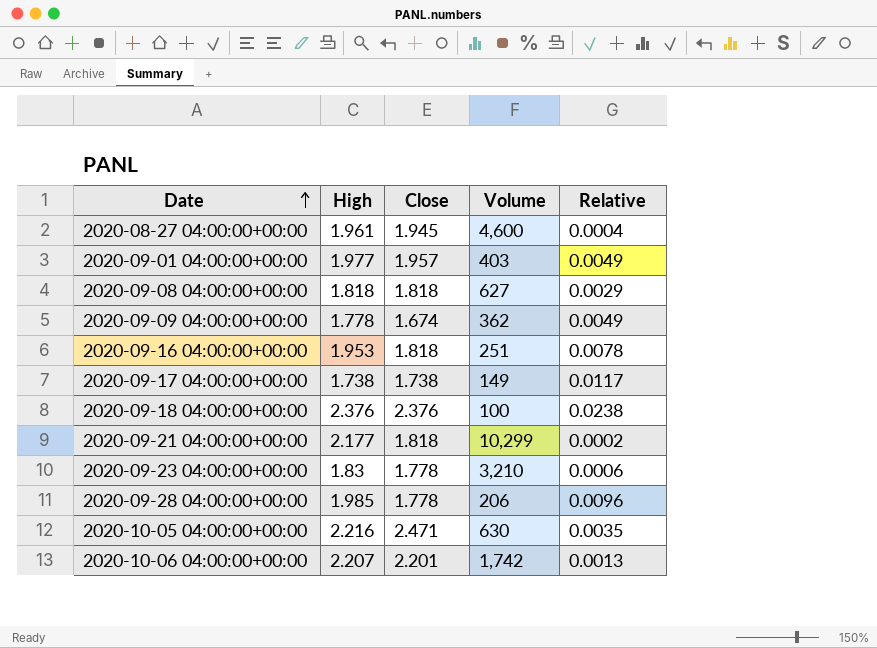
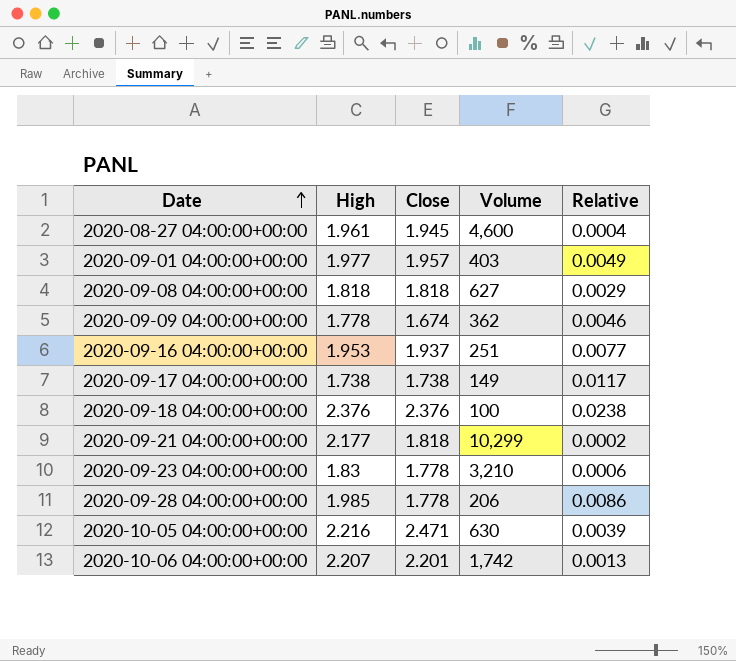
column Relative | formula: [High] / [Volume] -> [Close] / [Volume]
2020-09-16 04:00:00+00:00 | Close: 1.818 -> 1.937

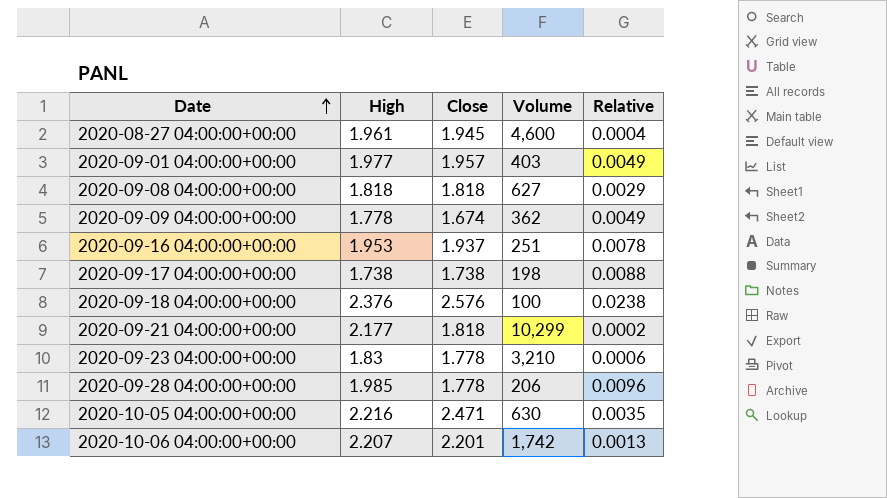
column Relative | formula: [Close] / [Volume] -> [High] / [Volume]
2020-09-17 04:00:00+00:00 | Volume: 149 -> 198
2020-09-18 04:00:00+00:00 | Close: 2.376 -> 2.576

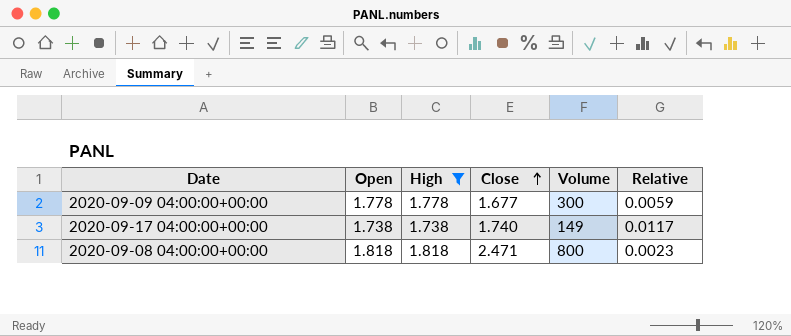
filter: none -> High <= 1.818
row order: Date ascending -> Close ascending
column Open | position: none -> 2
2020-09-09 04:00:00+00:00 | Close: 1.674 -> 1.677
2020-09-09 04:00:00+00:00 | Volume: 362 -> 300
2020-09-09 04:00:00+00:00 | Relative: 0.0049 -> 0.0059
2020-09-17 04:00:00+00:00 | Close: 1.738 -> 1.740
2020-09-17 04:00:00+00:00 | Volume: 198 -> 149
2020-09-17 04:00:00+00:00 | Relative: 0.0088 -> 0.0117
2020-09-08 04:00:00+00:00 | Close: 1.818 -> 2.471
2020-09-08 04:00:00+00:00 | Volume: 627 -> 800
2020-09-08 04:00:00+00:00 | Relative: 0.0029 -> 0.0023

